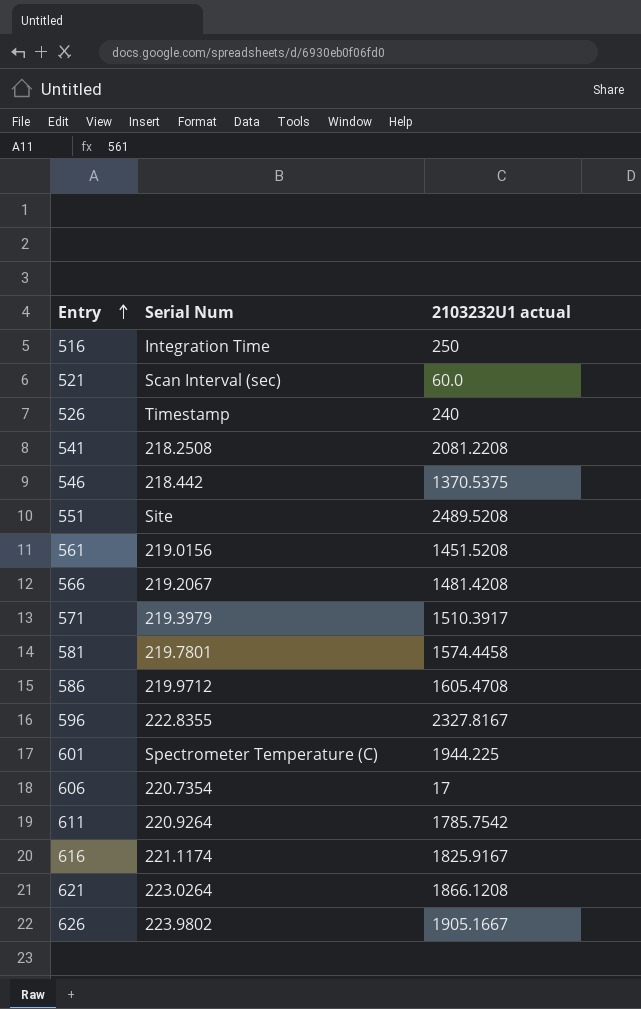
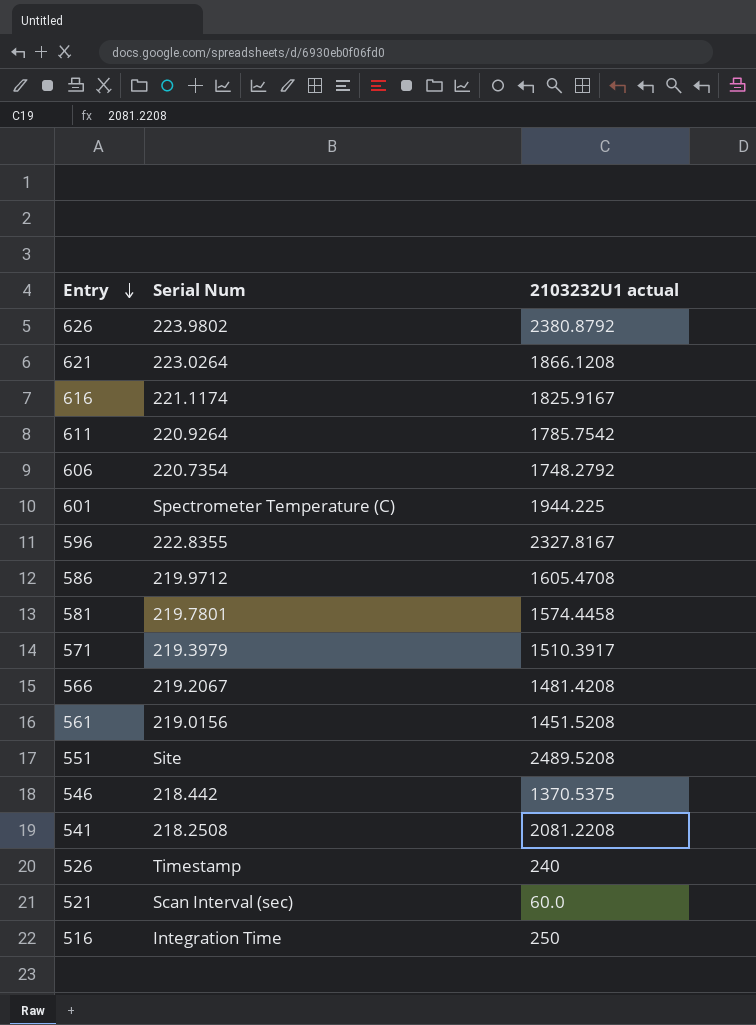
row order: Entry ascending -> Entry descending
626 | 2103232U1 actual: 1905.1667 -> 2380.8792
606 | 2103232U1 actual: 17 -> 1748.2792

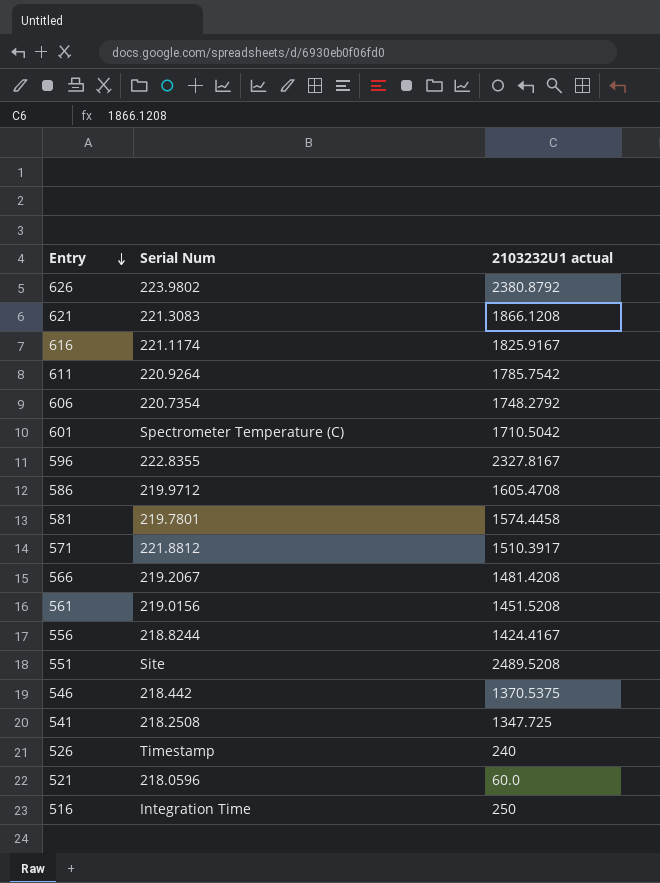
621 | Serial Num: 223.0264 -> 221.3083
601 | 2103232U1 actual: 1944.225 -> 1710.5042
571 | Serial Num: 219.3979 -> 221.8812
row 556: none -> 218.8244 | 1424.4167
541 | 2103232U1 actual: 2081.2208 -> 1347.725
521 | Serial Num: Scan Interval (sec) -> 218.0596

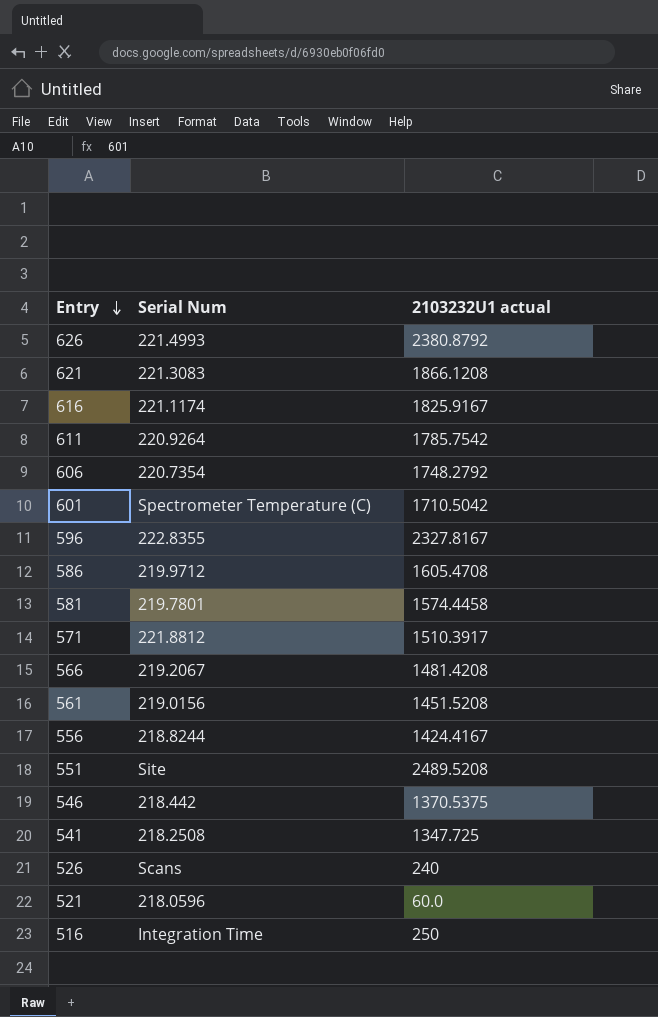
626 | Serial Num: 223.9802 -> 221.4993
526 | Serial Num: Timestamp -> Scans

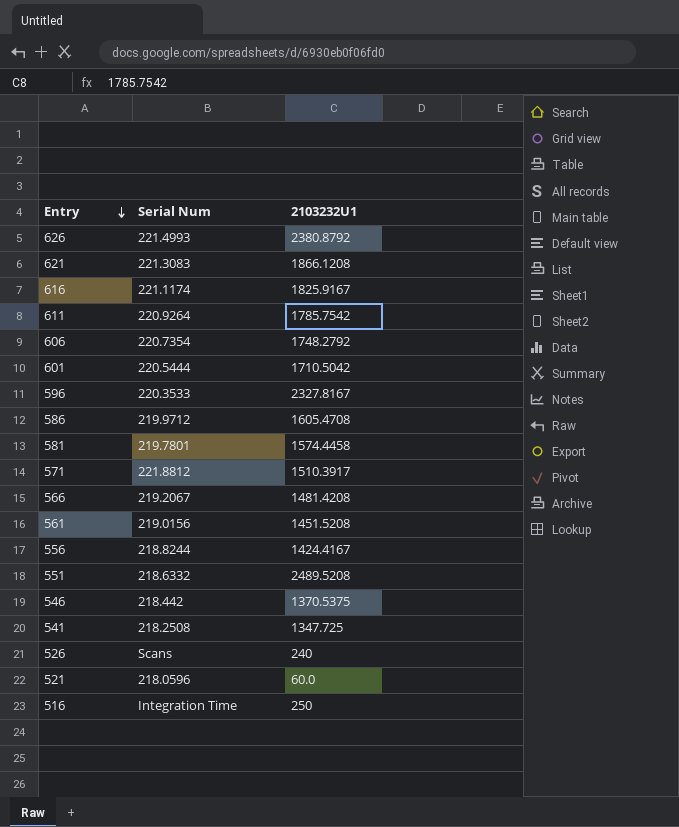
column name: 2103232U1 actual -> 2103232U1
601 | Serial Num: Spectrometer Temperature (C) -> 220.5444
596 | Serial Num: 222.8355 -> 220.3533
551 | Serial Num: Site -> 218.6332

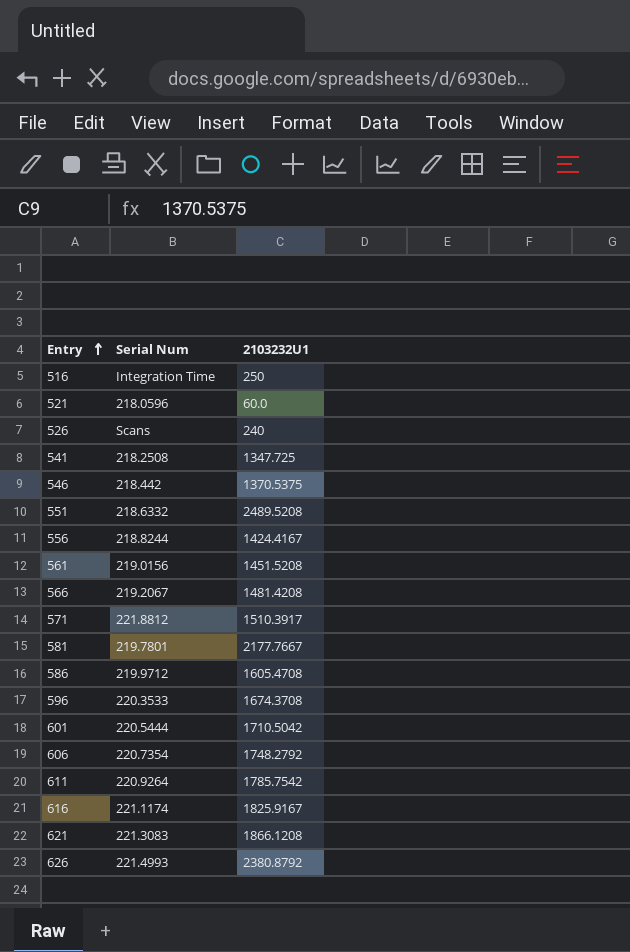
row order: Entry descending -> Entry ascending
581 | 2103232U1: 1574.4458 -> 2177.7667
596 | 2103232U1: 2327.8167 -> 1674.3708

